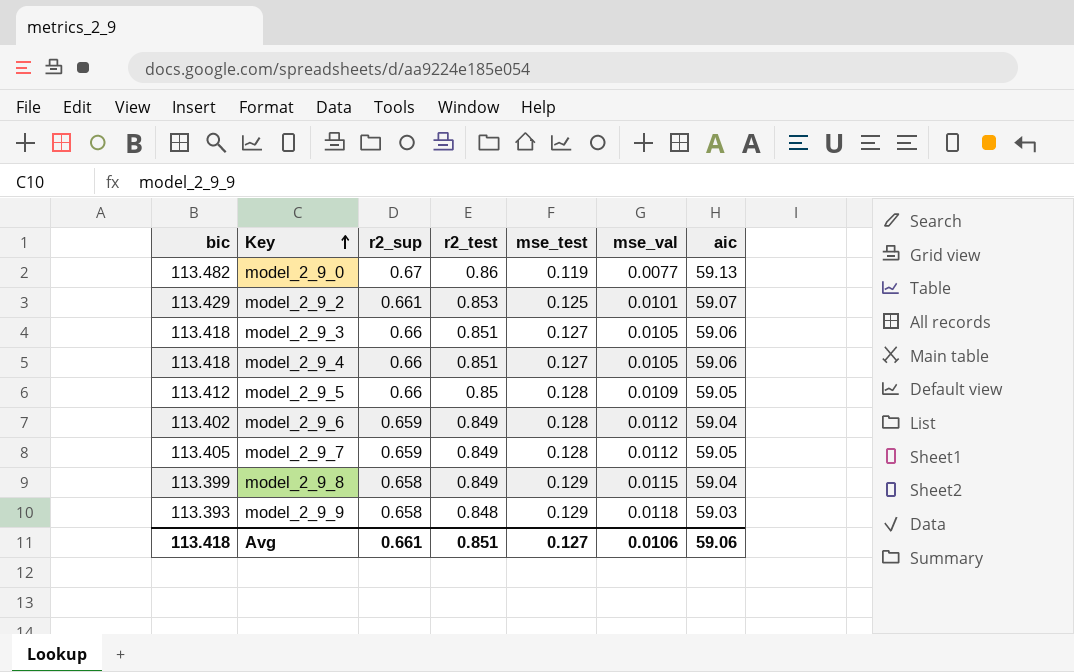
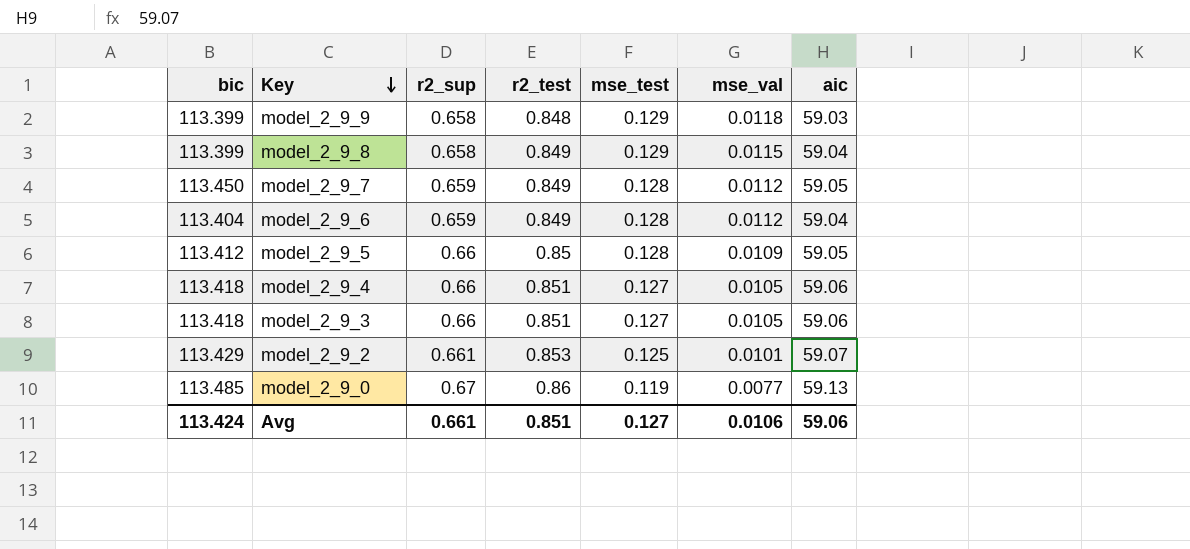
row order: Key ascending -> Key descending
model_2_9_9 | bic: 113.393 -> 113.399
model_2_9_7 | bic: 113.405 -> 113.450
model_2_9_6 | bic: 113.402 -> 113.404
model_2_9_0 | bic: 113.482 -> 113.485
Avg | bic: 113.418 -> 113.424

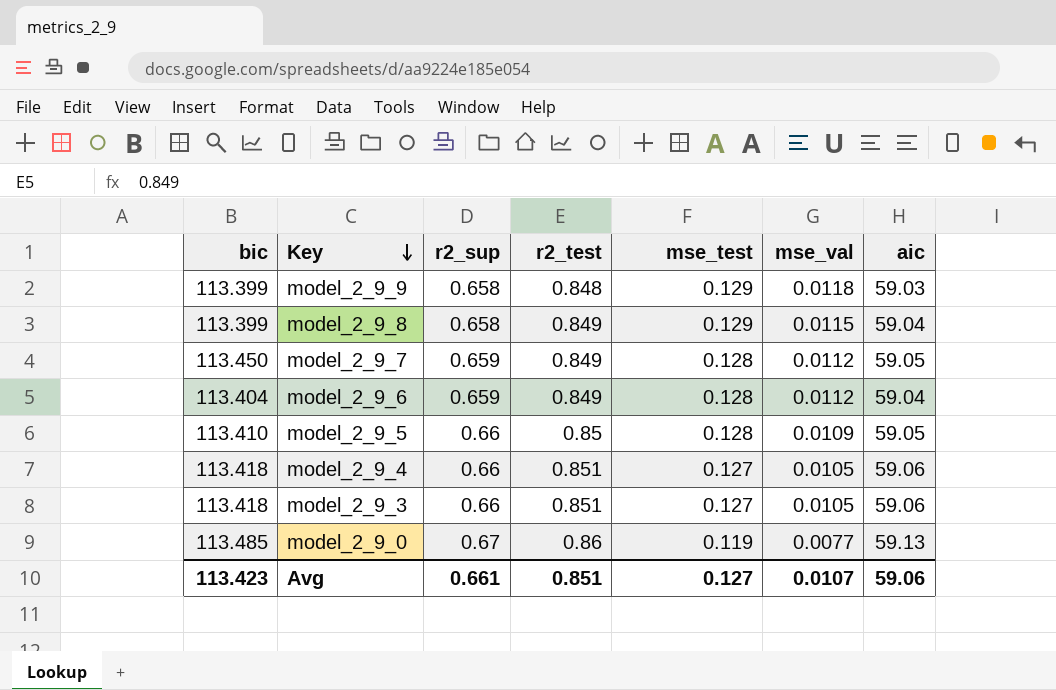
row model_2_9_2: 113.429 | 0.661 | 0.853 | 0.125 | 0.0101 | 59.07 -> none
model_2_9_5 | bic: 113.412 -> 113.410
Avg | bic: 113.424 -> 113.423
Avg | mse_val: 0.0106 -> 0.0107

